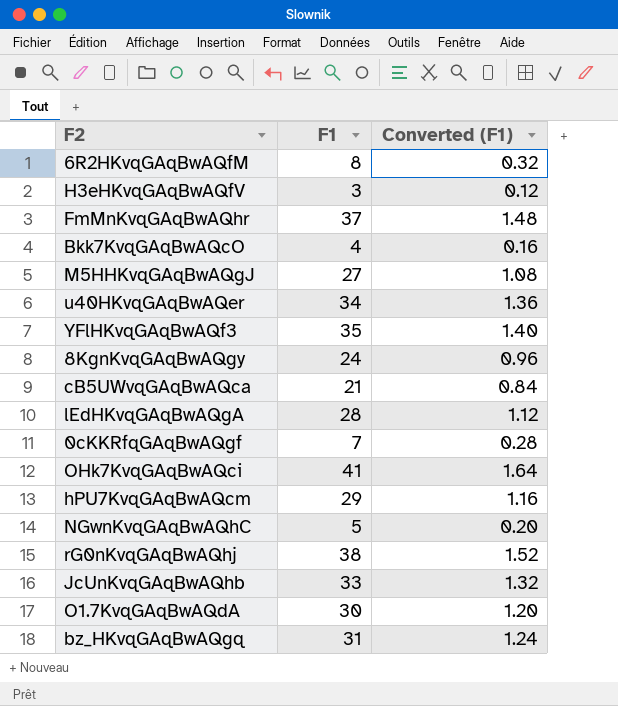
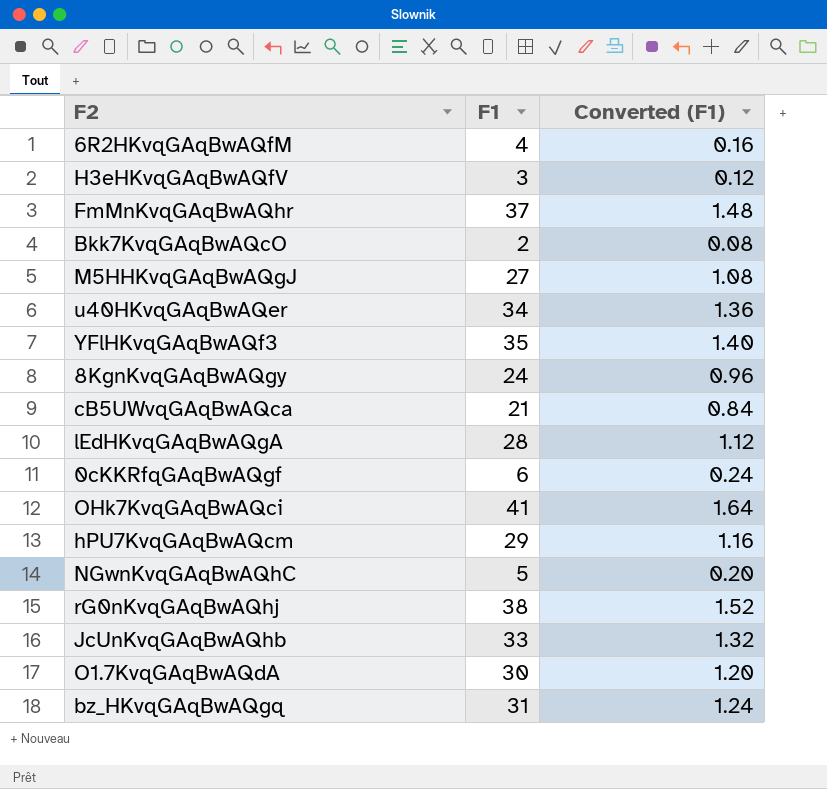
6R2HKvqGAqBwAQfM | F1: 8 -> 4
6R2HKvqGAqBwAQfM | Converted (F1): 0.32 -> 0.16
Bkk7KvqGAqBwAQcO | F1: 4 -> 2
Bkk7KvqGAqBwAQcO | Converted (F1): 0.16 -> 0.08
0cKKRfqGAqBwAQgf | F1: 7 -> 6
0cKKRfqGAqBwAQgf | Converted (F1): 0.28 -> 0.24

